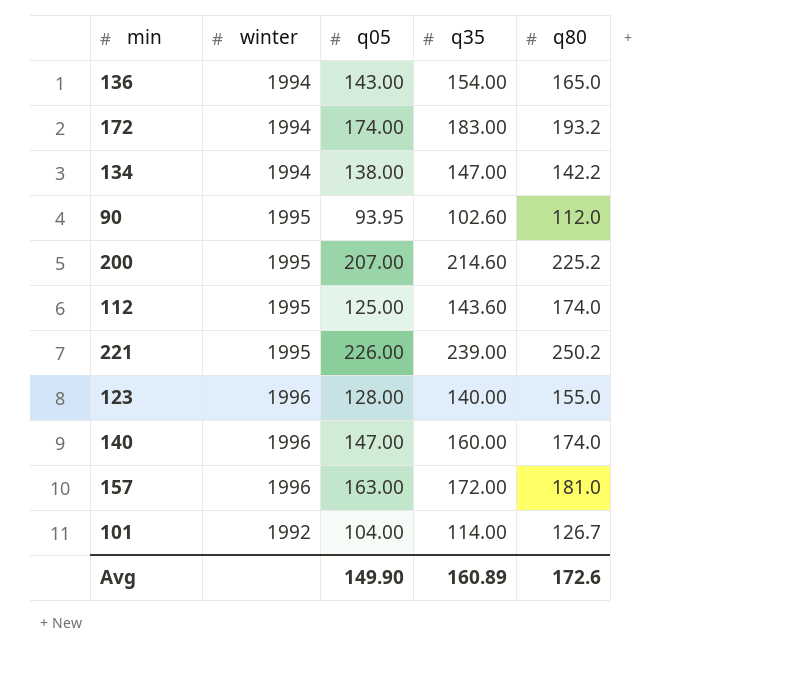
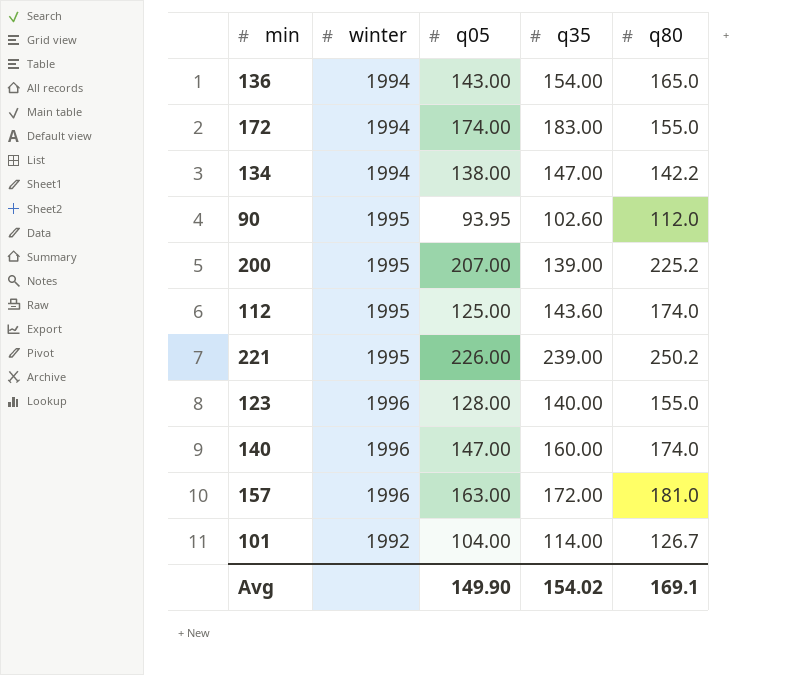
172 | q80: 193.2 -> 155.0
200 | q35: 214.60 -> 139.00
Avg | q35: 160.89 -> 154.02
Avg | q80: 172.6 -> 169.1

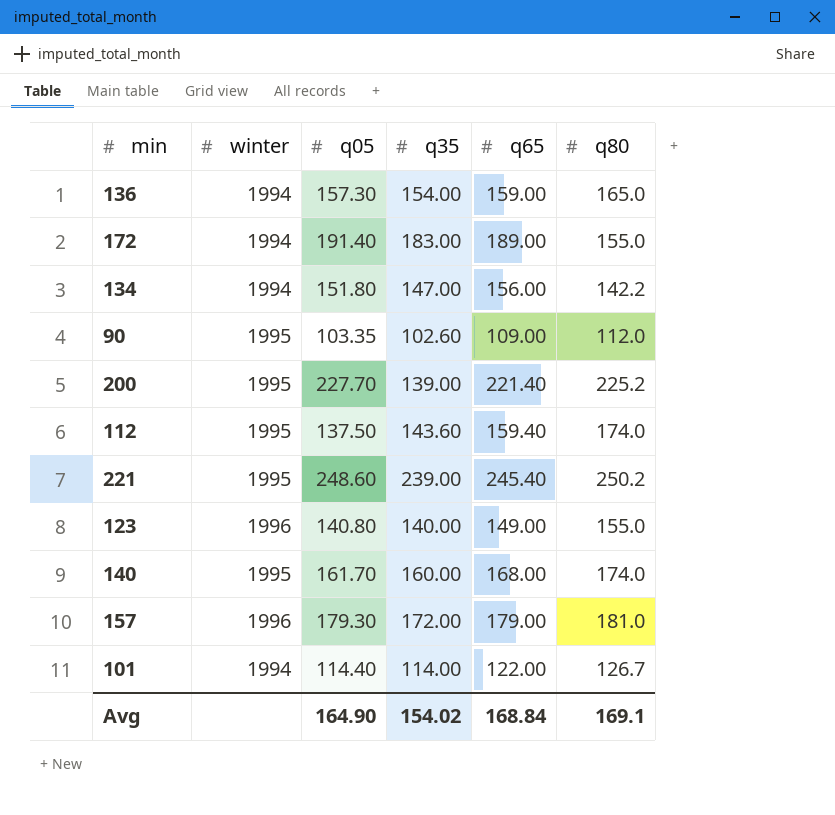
column q65 | position: none -> 5
136 | q05: 143.00 -> 157.30
172 | q05: 174.00 -> 191.40
134 | q05: 138.00 -> 151.80
90 | q05: 93.95 -> 103.35
200 | q05: 207.00 -> 227.70
112 | q05: 125.00 -> 137.50
221 | q05: 226.00 -> 248.60
123 | q05: 128.00 -> 140.80
140 | winter: 1996 -> 1995
140 | q05: 147.00 -> 161.70
157 | q05: 163.00 -> 179.30
101 | winter: 1992 -> 1994
101 | q05: 104.00 -> 114.40
Avg | q05: 149.90 -> 164.90

